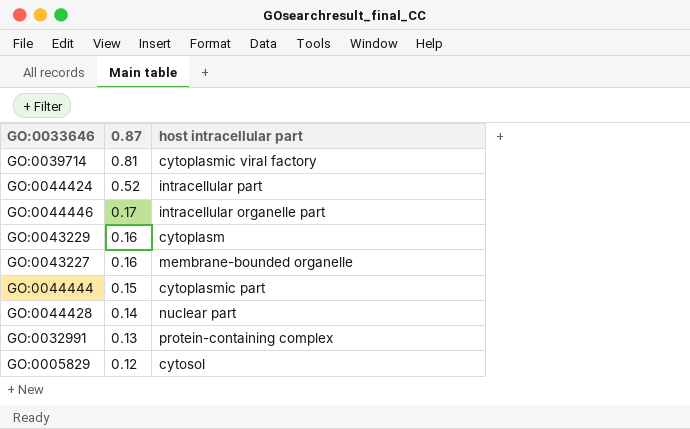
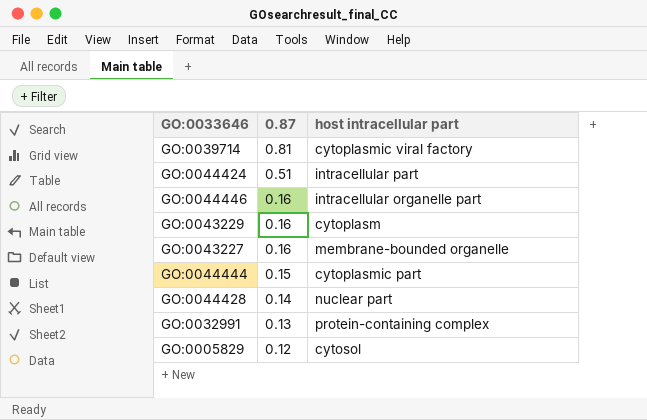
GO:0044424 | 0.87: 0.52 -> 0.51
GO:0044446 | 0.87: 0.17 -> 0.16

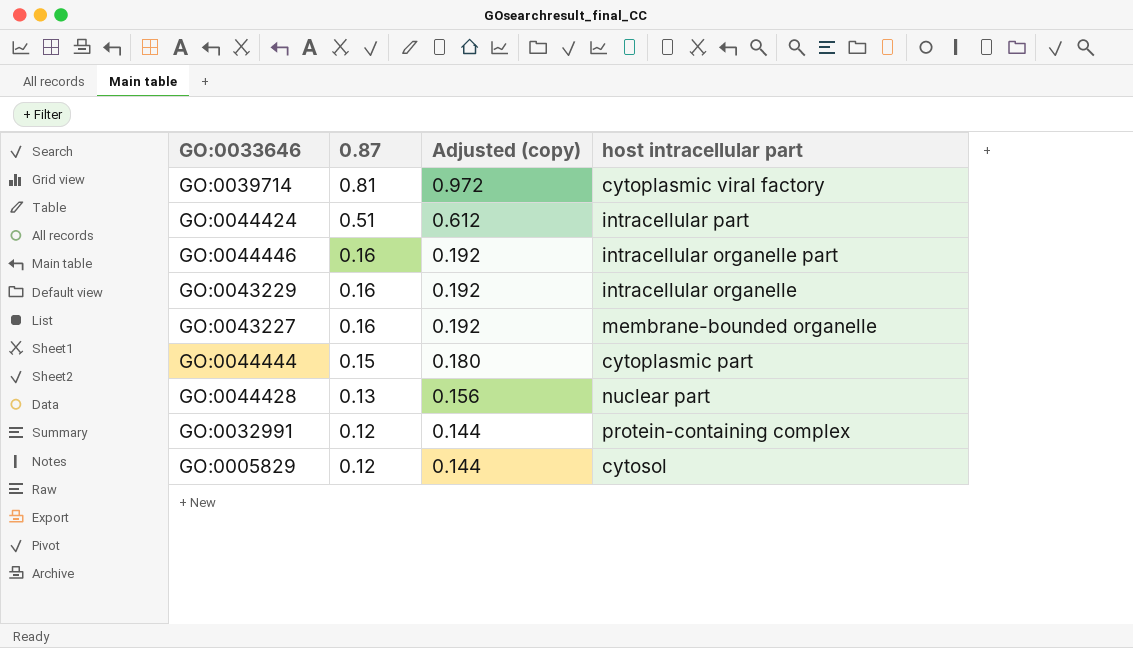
column Adjusted (copy) | formula: none -> [0.87] * 1.2
GO:0043229 | host intracellular part: cytoplasm -> intracellular organelle
GO:0044428 | 0.87: 0.14 -> 0.13
GO:0032991 | 0.87: 0.13 -> 0.12

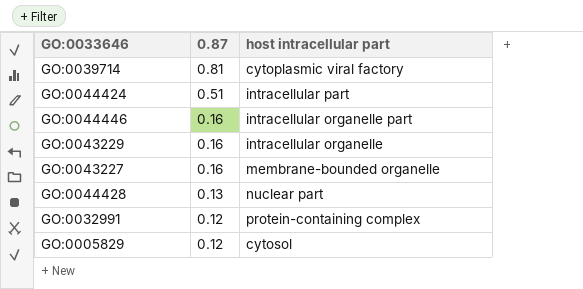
column Adjusted (copy) | formula: [0.87] * 1.2 -> none
row GO:0044444: 0.15 | 0.180 | cytoplasmic part -> none

